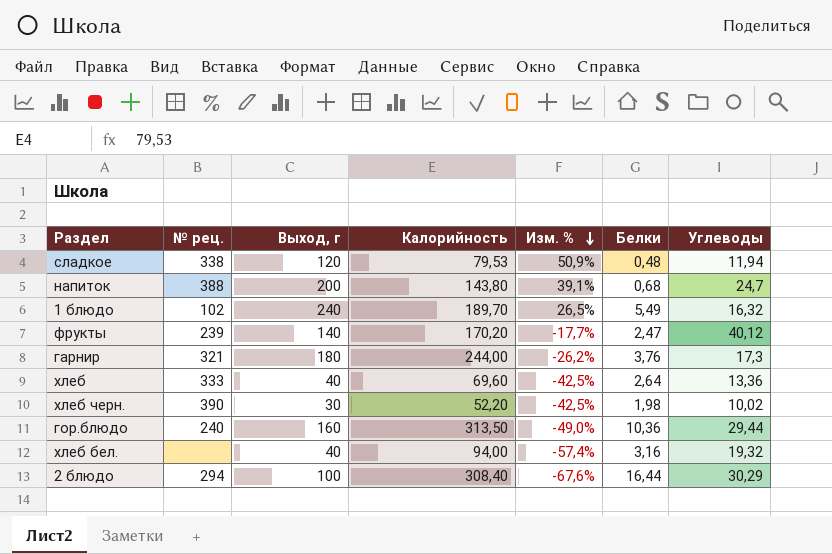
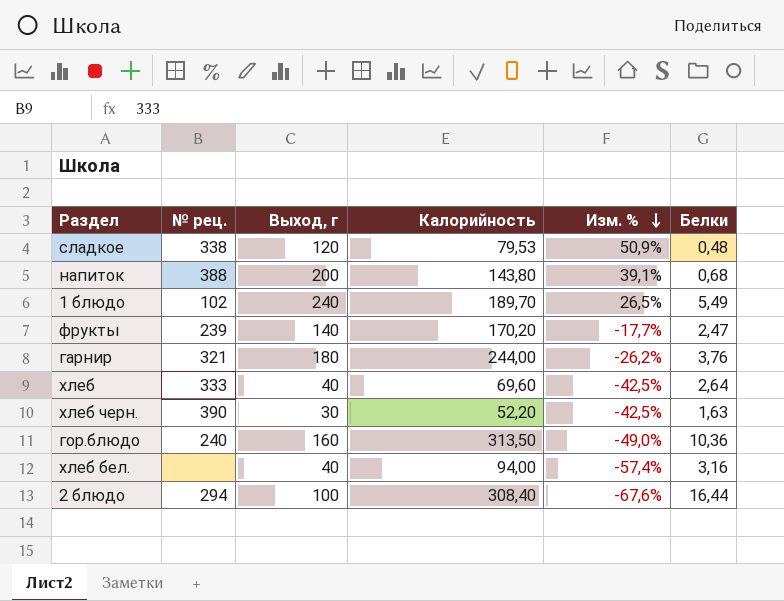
column Углеводы | position: 7 -> none
хлеб черн. | Белки: 1,98 -> 1,63

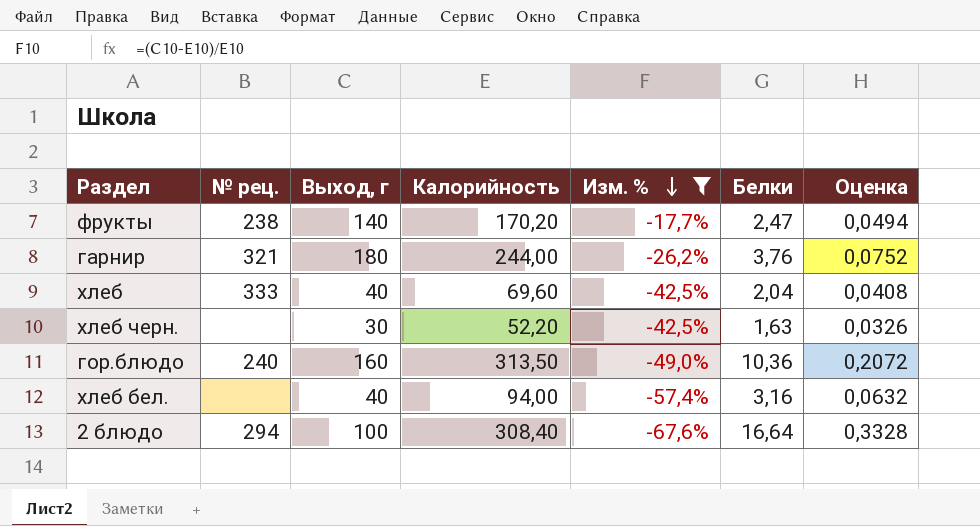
filter: none -> Изм. % <= -17,7%
column Оценка | formula: none -> [Белки] * 0,02
фрукты | № рец.: 239 -> 238
хлеб | Белки: 2,64 -> 2,04
хлеб черн. | № рец.: 390 -> none
2 блюдо | Белки: 16,44 -> 16,64

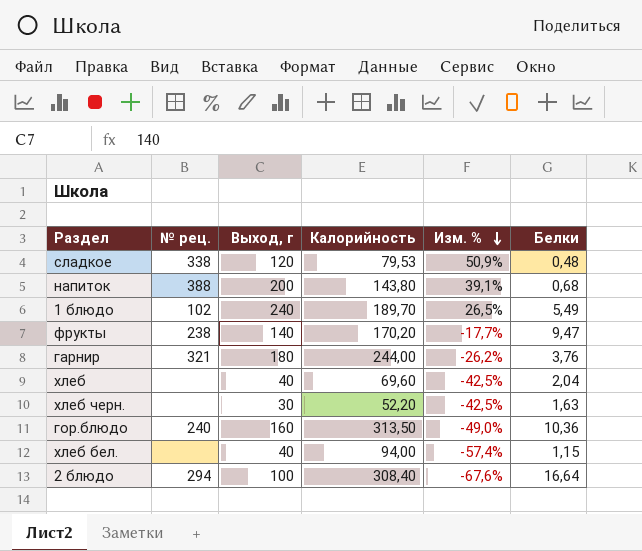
filter: Изм. % <= -17,7% -> none
column Оценка | formula: [Белки] * 0,02 -> none
фрукты | Белки: 2,47 -> 9,47
хлеб | № рец.: 333 -> none
хлеб бел. | Белки: 3,16 -> 1,15

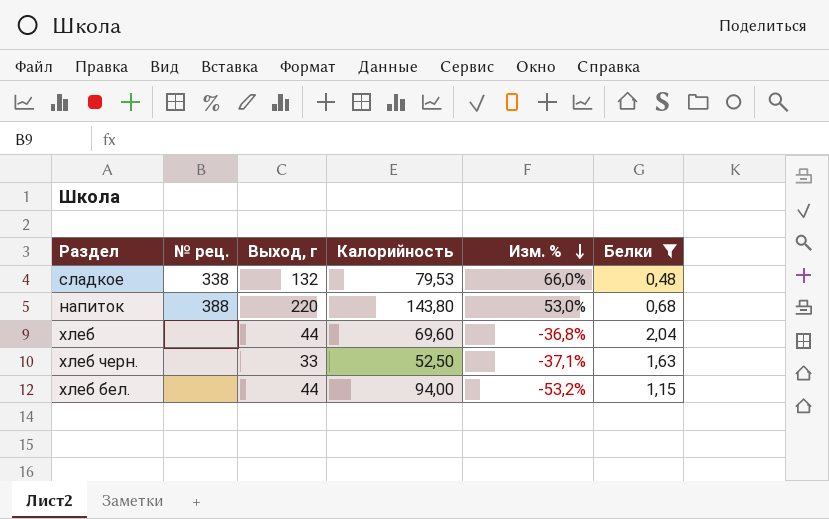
filter: none -> Белки <= 2,04
сладкое | Выход, г: 120 -> 132
сладкое | Изм. %: 50,9% -> 66,0%
напиток | Выход, г: 200 -> 220
напиток | Изм. %: 39,1% -> 53,0%
хлеб | Выход, г: 40 -> 44
хлеб | Изм. %: -42,5% -> -36,8%
хлеб черн. | Выход, г: 30 -> 33
хлеб черн. | Калорийность: 52,20 -> 52,50
хлеб черн. | Изм. %: -42,5% -> -37,1%
хлеб бел. | Выход, г: 40 -> 44
хлеб бел. | Изм. %: -57,4% -> -53,2%

